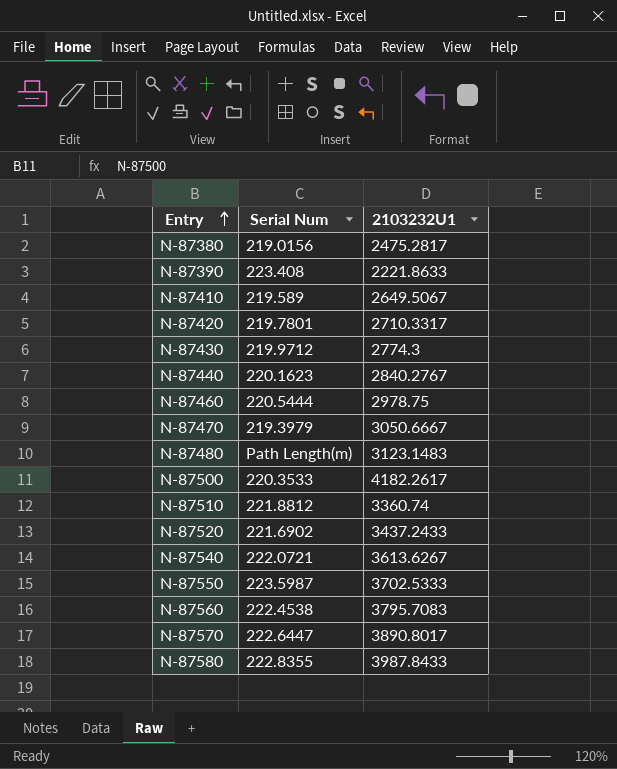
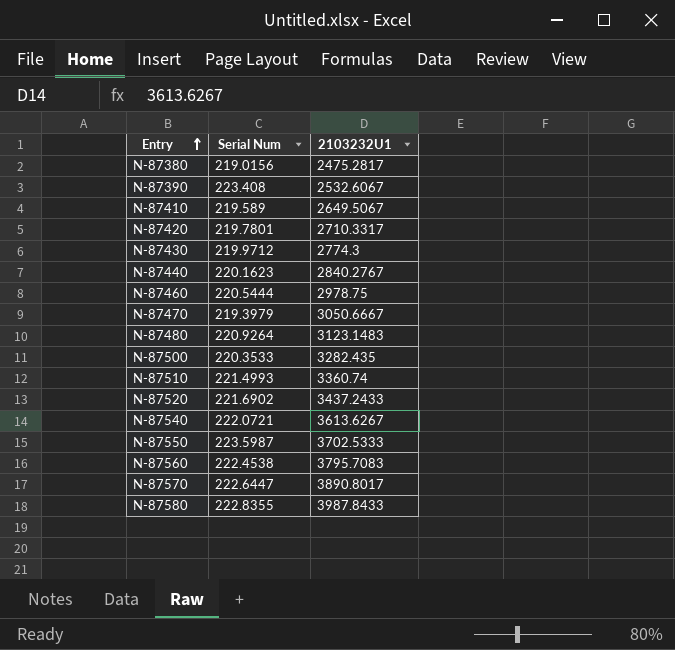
N-87390 | 2103232U1: 2221.8633 -> 2532.6067
N-87480 | Serial Num: Path Length(m) -> 220.9264
N-87500 | 2103232U1: 4182.2617 -> 3282.435
N-87510 | Serial Num: 221.8812 -> 221.4993

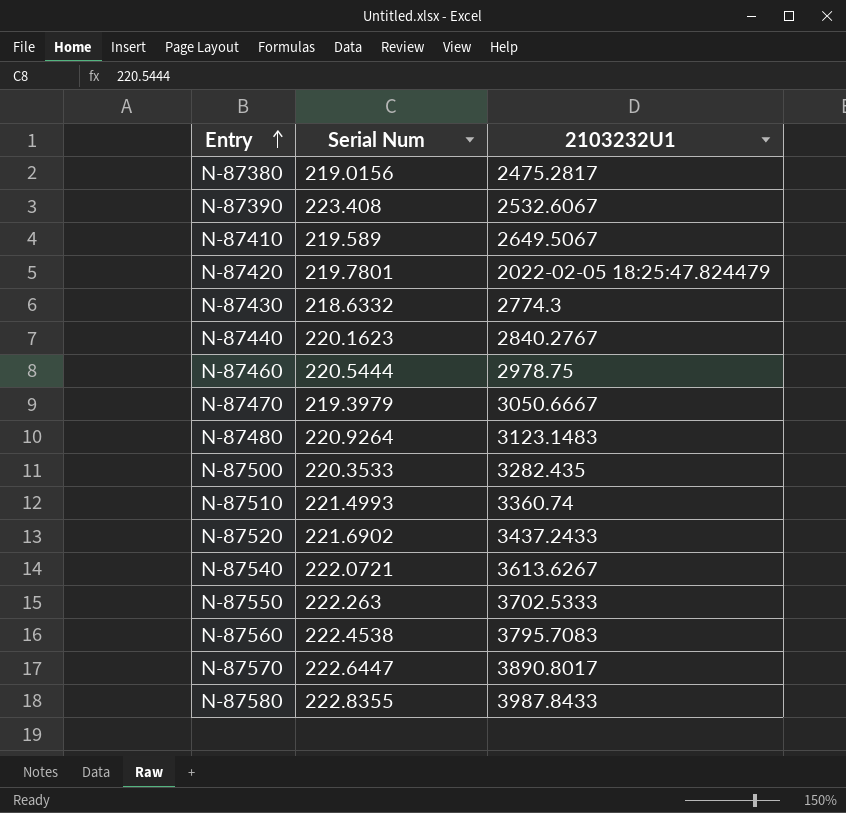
N-87420 | 2103232U1: 2710.3317 -> 2022-02-05 18:25:47.824479
N-87430 | Serial Num: 219.9712 -> 218.6332
N-87550 | Serial Num: 223.5987 -> 222.263

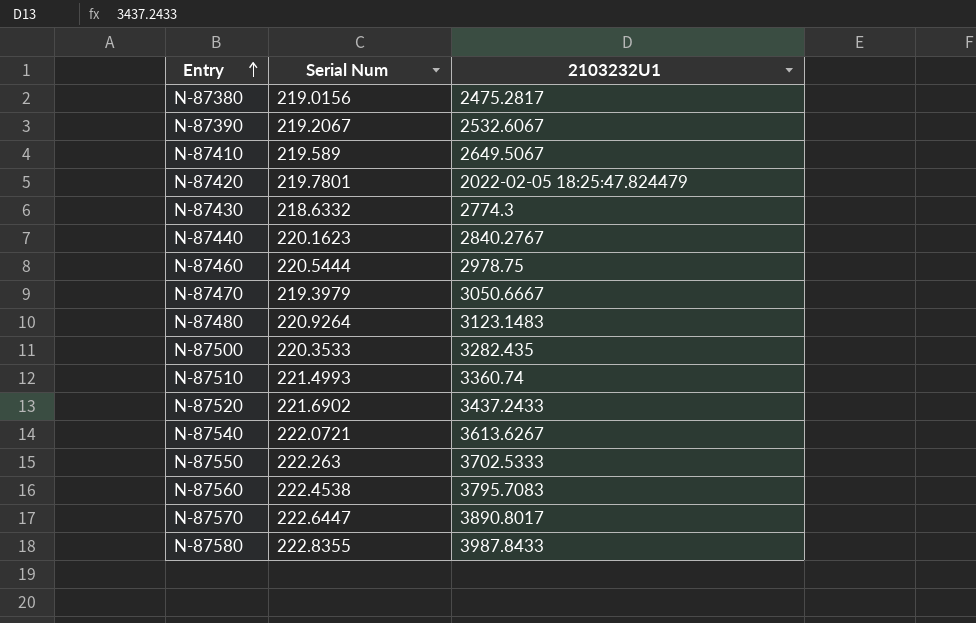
N-87390 | Serial Num: 223.408 -> 219.2067

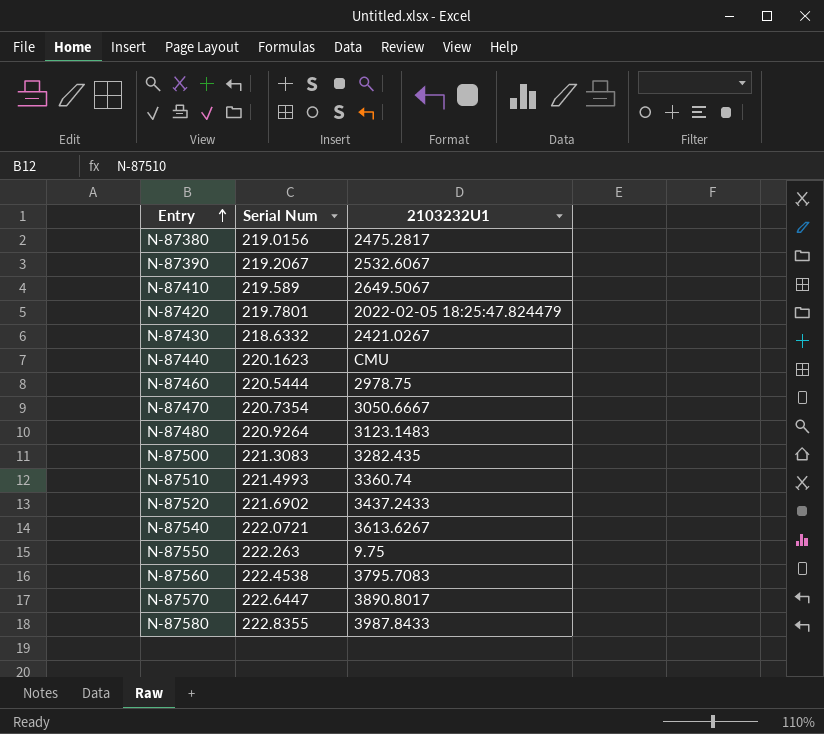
N-87430 | 2103232U1: 2774.3 -> 2421.0267
N-87440 | 2103232U1: 2840.2767 -> CMU
N-87470 | Serial Num: 219.3979 -> 220.7354
N-87500 | Serial Num: 220.3533 -> 221.3083
N-87550 | 2103232U1: 3702.5333 -> 9.75

